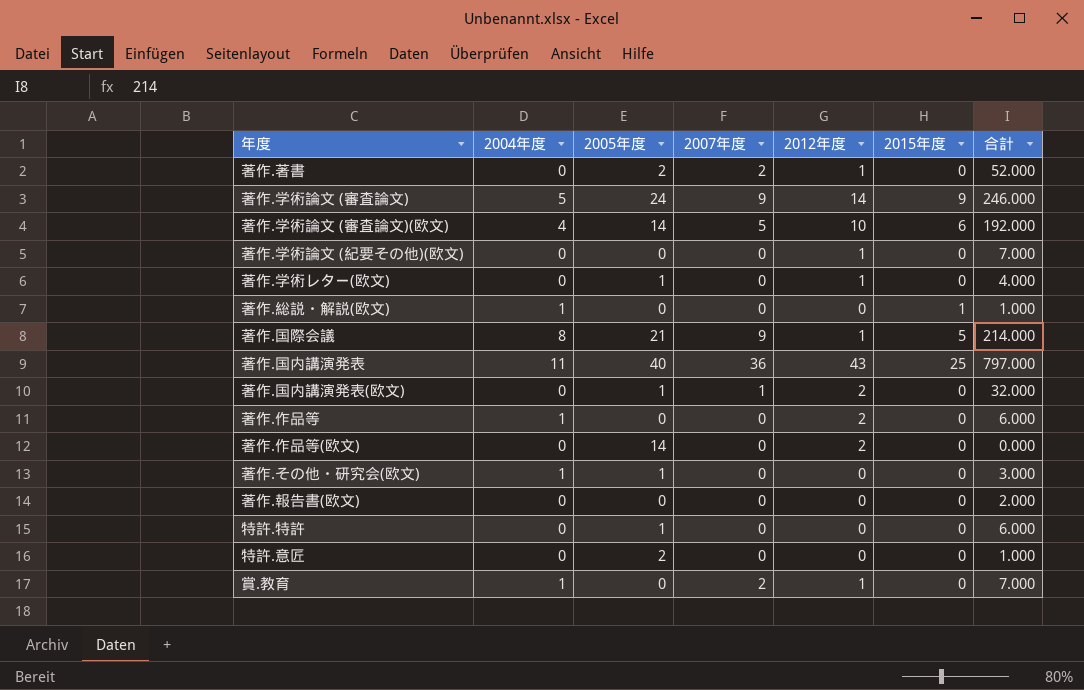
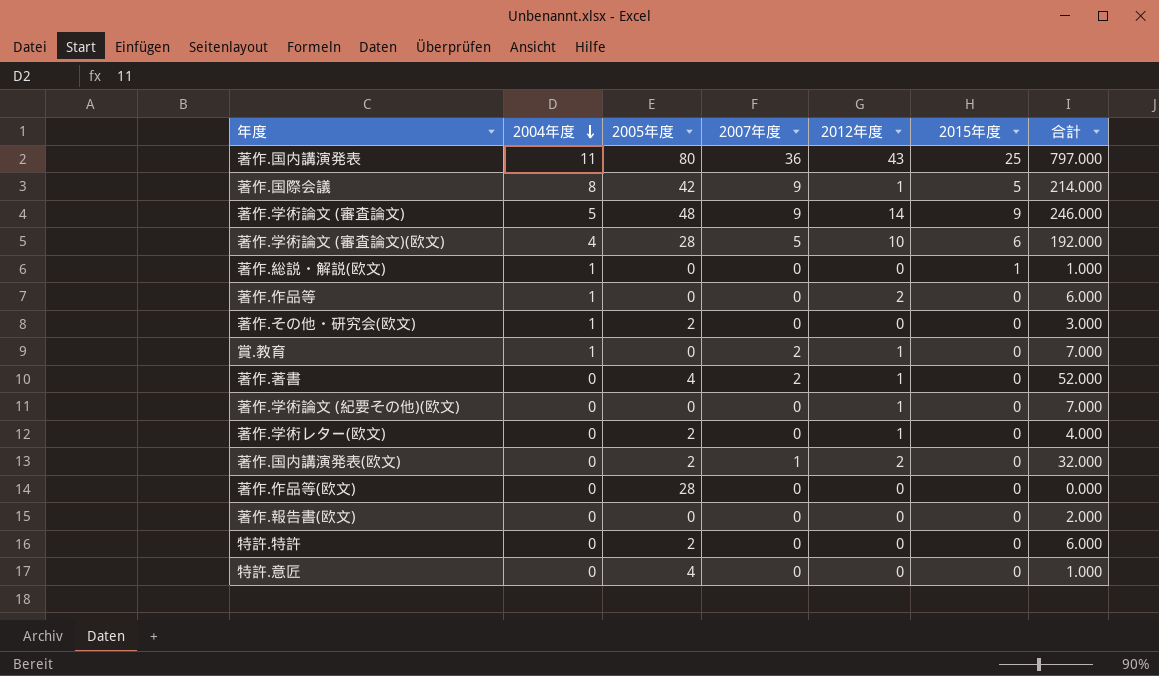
row order: none -> 2004年度 descending
著作.国内講演発表 | 2005年度: 40 -> 80
著作.国際会議 | 2005年度: 21 -> 42
著作.学術論文 (審査論文) | 2005年度: 24 -> 48
著作.学術論文 (審査論文)(欧文) | 2005年度: 14 -> 28
著作.その他・研究会(欧文) | 2005年度: 1 -> 2
著作.著書 | 2005年度: 2 -> 4
著作.学術レター(欧文) | 2005年度: 1 -> 2
著作.国内講演発表(欧文) | 2005年度: 1 -> 2
著作.作品等(欧文) | 2005年度: 14 -> 28
著作.作品等(欧文) | 2012年度: 2 -> 0
特許.特許 | 2005年度: 1 -> 2
特許.意匠 | 2005年度: 2 -> 4

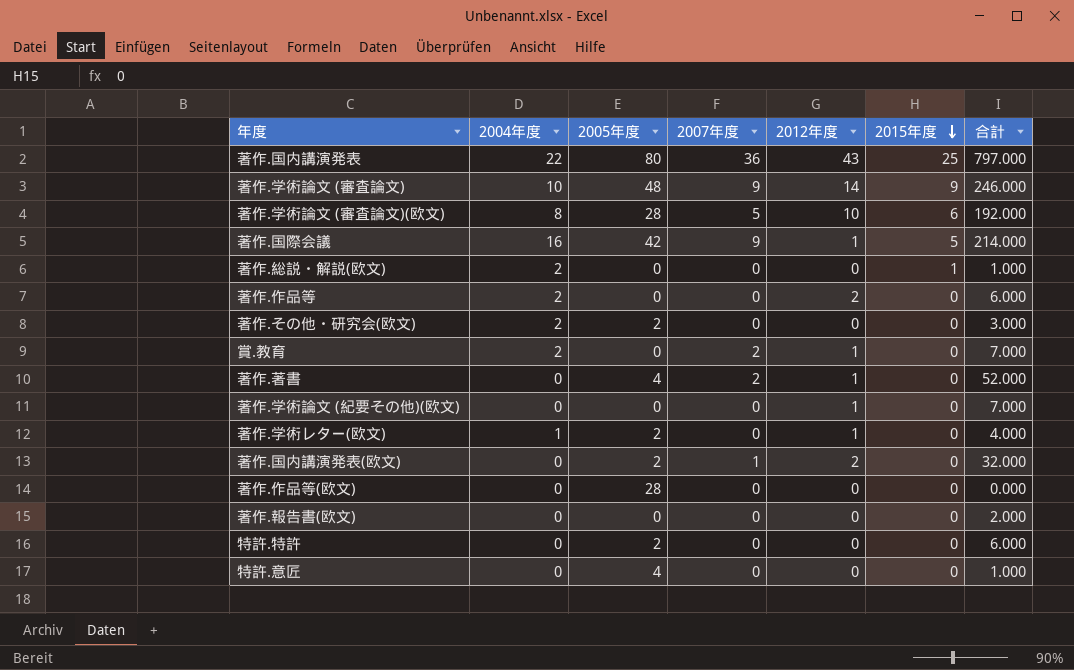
row order: 2004年度 descending -> 2015年度 descending
著作.国内講演発表 | 2004年度: 11 -> 22
著作.学術論文 (審査論文) | 2004年度: 5 -> 10
著作.学術論文 (審査論文)(欧文) | 2004年度: 4 -> 8
著作.国際会議 | 2004年度: 8 -> 16
著作.総説・解説(欧文) | 2004年度: 1 -> 2
著作.作品等 | 2004年度: 1 -> 2
著作.その他・研究会(欧文) | 2004年度: 1 -> 2
賞.教育 | 2004年度: 1 -> 2
著作.学術レター(欧文) | 2004年度: 0 -> 1

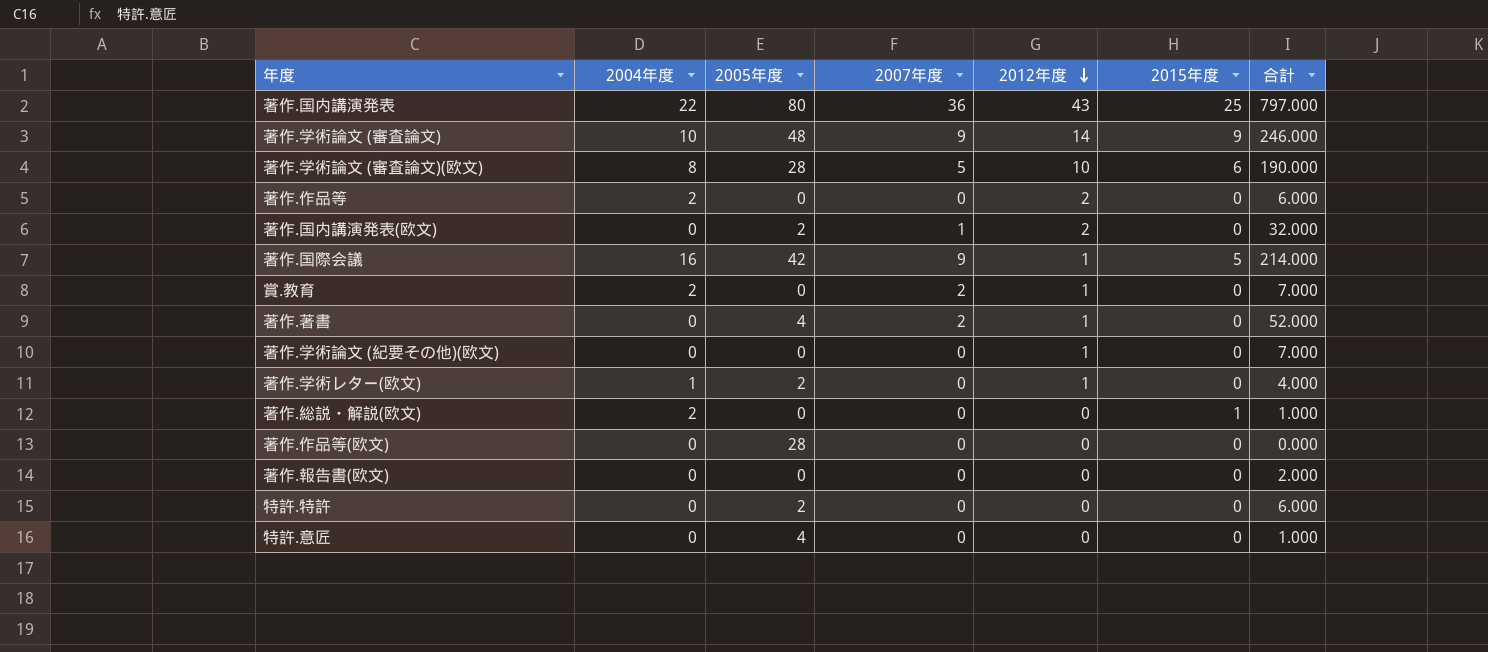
row order: 2015年度 descending -> 2012年度 descending
row 著作.その他・研究会(欧文): 2 | 2 | 0 | 0 | 0 | 3.000 -> none
著作.学術論文 (審査論文)(欧文) | 合計: 192.000 -> 190.000

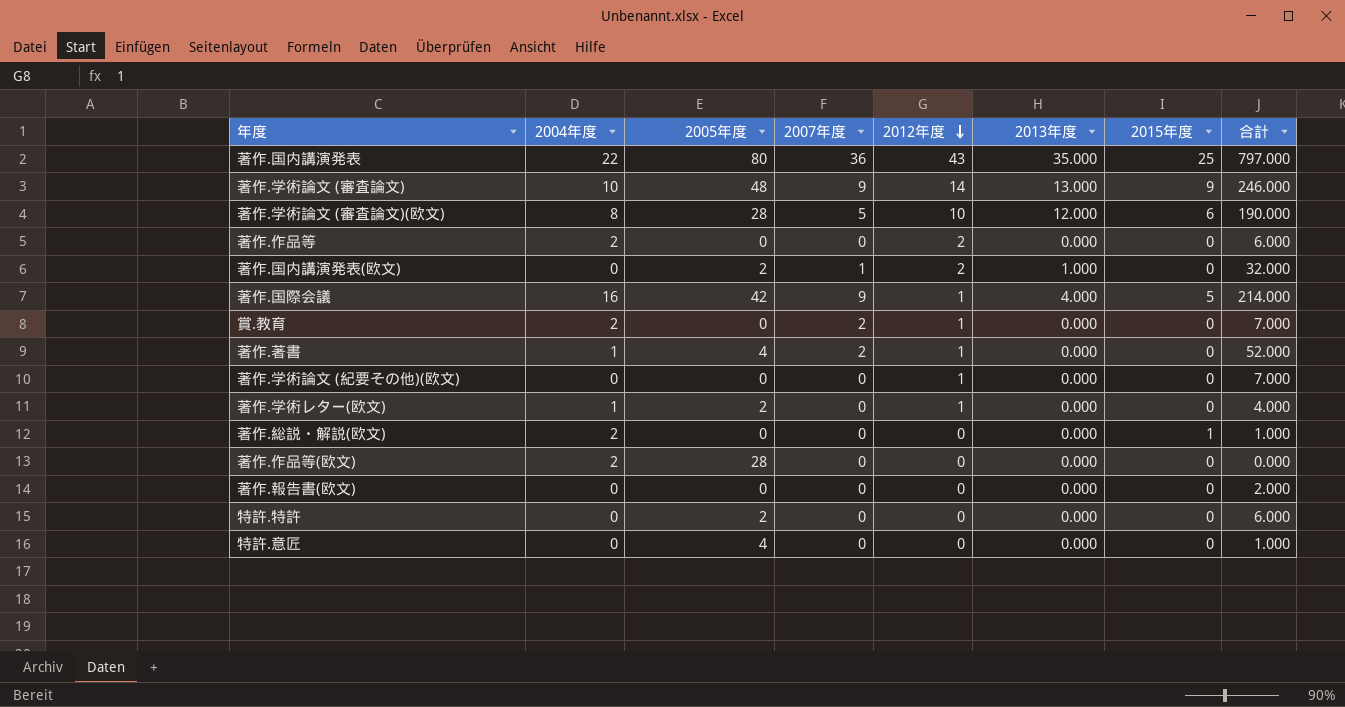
column 2013年度 | position: none -> 6
著作.著書 | 2004年度: 0 -> 1
著作.作品等(欧文) | 2004年度: 0 -> 2

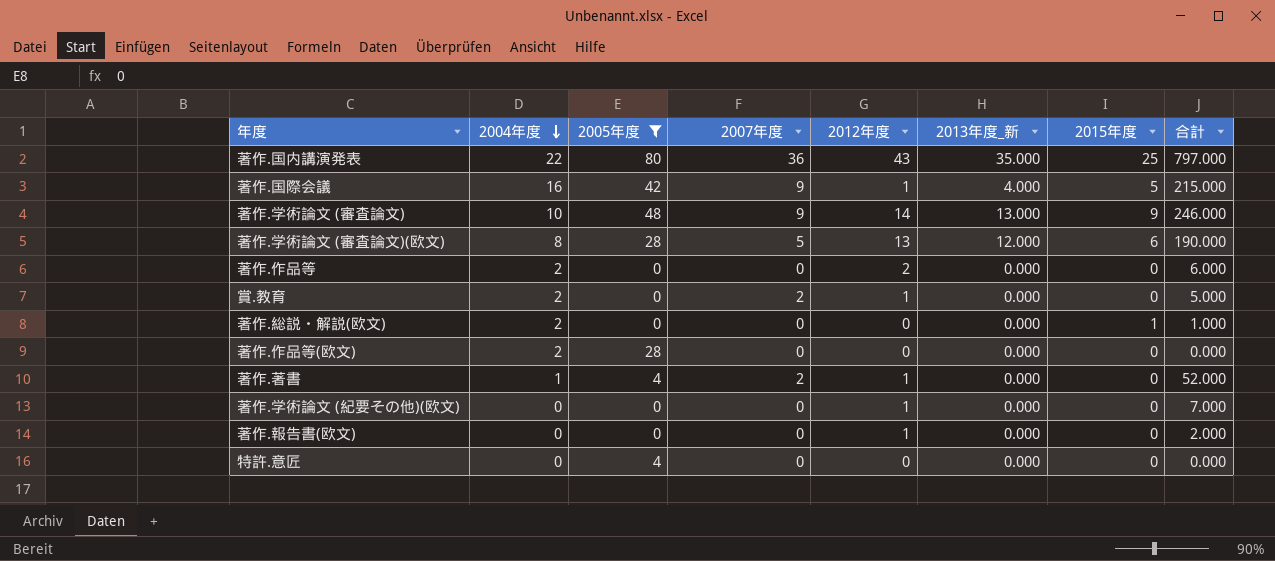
filter: none -> 2005年度 != 2
row order: 2012年度 descending -> 2004年度 descending
column name: 2013年度 -> 2013年度_新
著作.国際会議 | 合計: 214.000 -> 215.000
著作.学術論文 (審査論文)(欧文) | 2012年度: 10 -> 13
賞.教育 | 合計: 7.000 -> 5.000
著作.報告書(欧文) | 2012年度: 0 -> 1
特許.意匠 | 合計: 1.000 -> 0.000

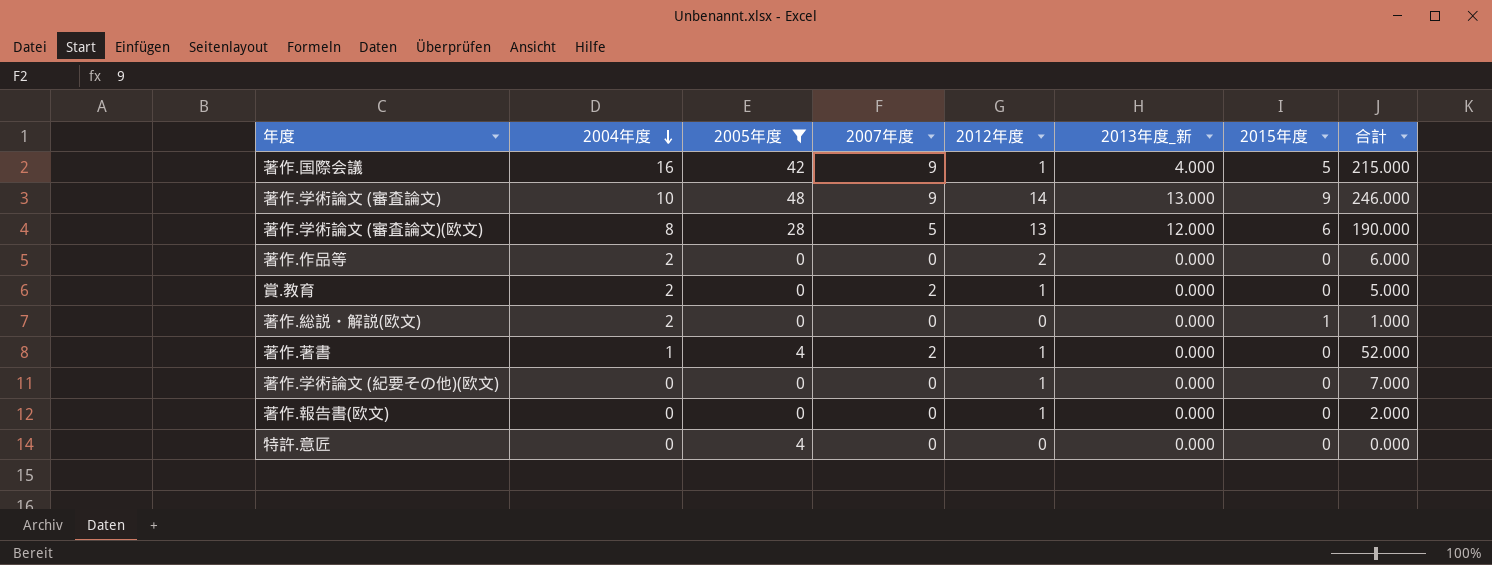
row 著作.国内講演発表: 22 | 80 | 36 | 43 | 35.000 | 25 | 797.000 -> none
row 著作.作品等(欧文): 2 | 28 | 0 | 0 | 0.000 | 0 | 0.000 -> none

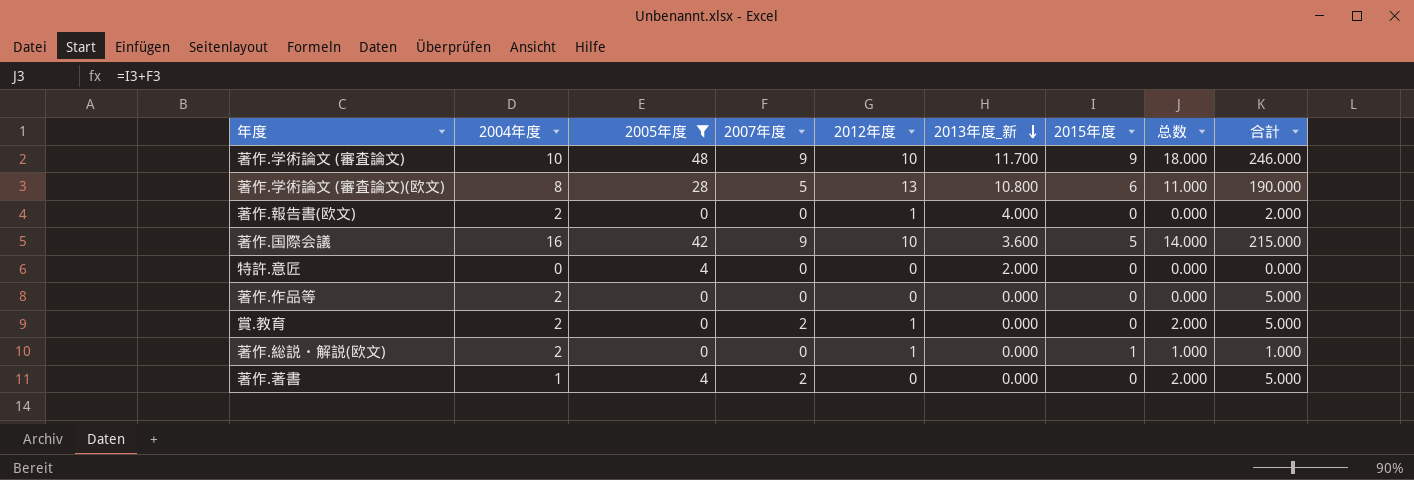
row order: 2004年度 descending -> 2013年度_新 descending
column 总数 | formula: none -> [2007年度] + [2015年度]
row 著作.学術論文 (紀要その他)(欧文): 0 | 0 | 0 | 1 | 0.000 | 0 | 7.000 -> none
著作.学術論文 (審査論文) | 2012年度: 14 -> 10
著作.学術論文 (審査論文) | 2013年度_新: 13.000 -> 11.700
著作.学術論文 (審査論文)(欧文) | 2013年度_新: 12.000 -> 10.800
著作.報告書(欧文) | 2004年度: 0 -> 2
著作.報告書(欧文) | 2013年度_新: 0.000 -> 4.000
著作.国際会議 | 2012年度: 1 -> 10
著作.国際会議 | 2013年度_新: 4.000 -> 3.600
特許.意匠 | 2013年度_新: 0.000 -> 2.000
著作.作品等 | 2012年度: 2 -> 0
著作.作品等 | 合計: 6.000 -> 5.000
著作.総説・解説(欧文) | 2012年度: 0 -> 1
著作.著書 | 2012年度: 1 -> 0
著作.著書 | 合計: 52.000 -> 5.000

